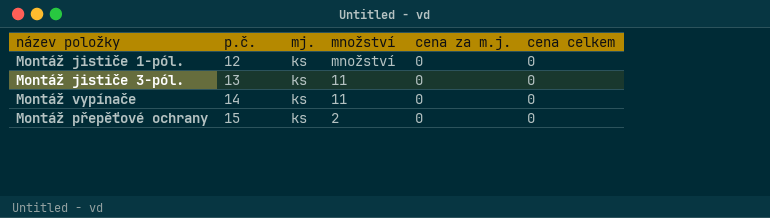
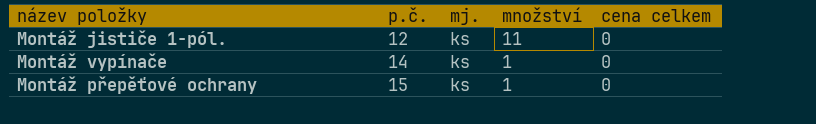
column cena za m.j. | position: 5 -> none
row Montáž jističe 3-pól.: 13 | ks | 11 | 0 | 0 -> none
Montáž jističe 1-pól. | množství: množství -> 11
Montáž vypínače | množství: 11 -> 1
Montáž přepěťové ochrany | množství: 2 -> 1

